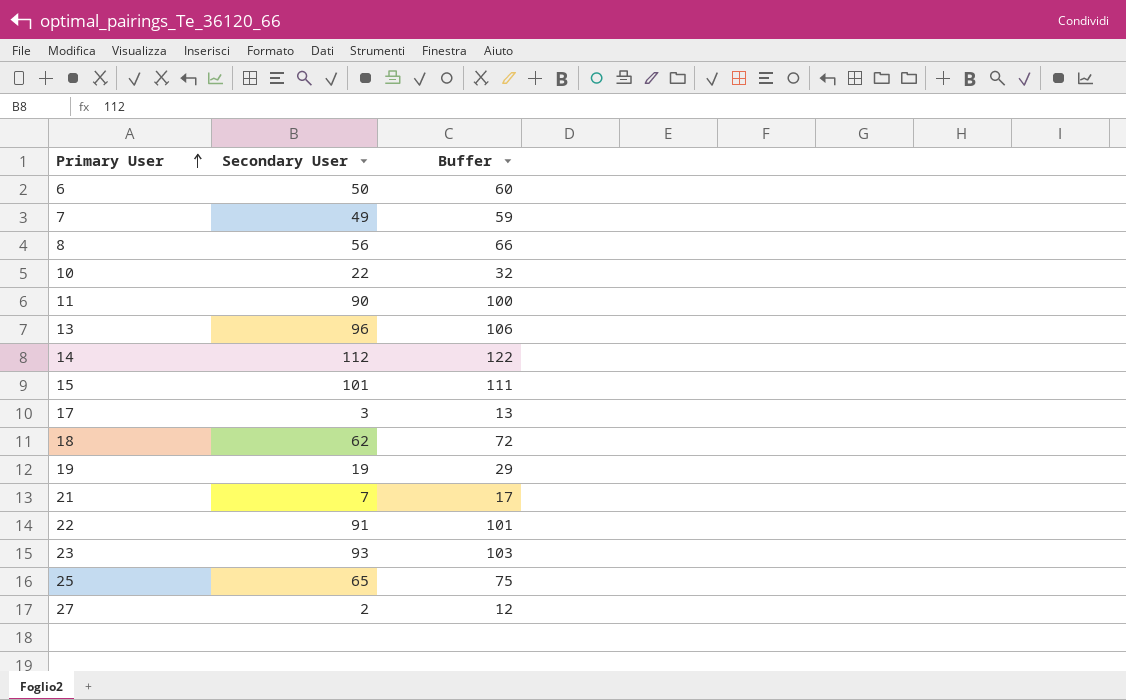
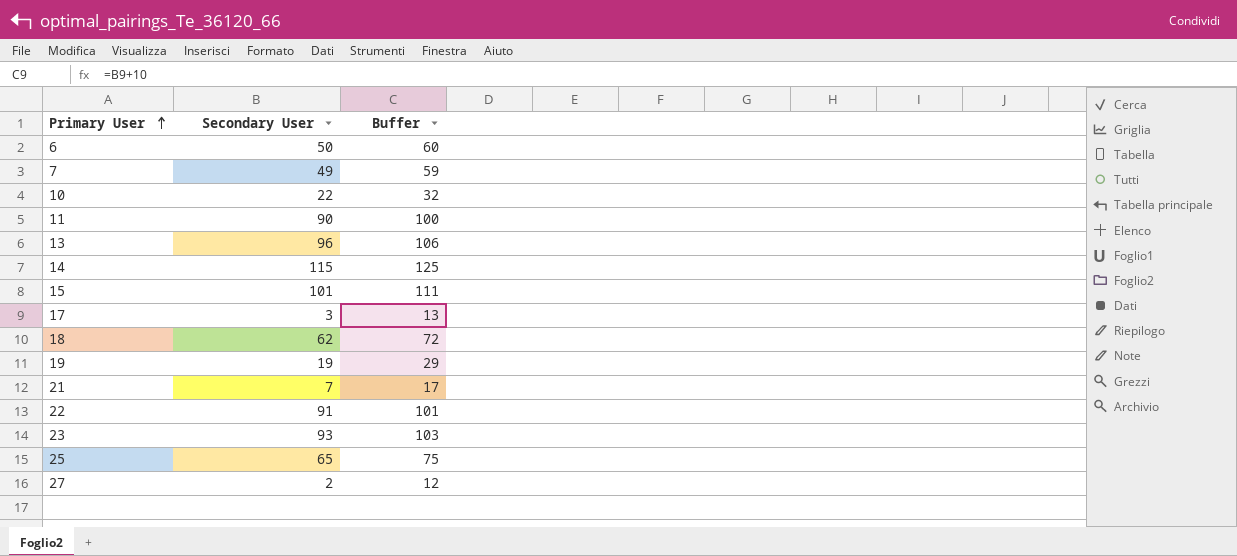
row 8: 56 | 66 -> none
14 | Secondary User: 112 -> 115
14 | Buffer: 122 -> 125

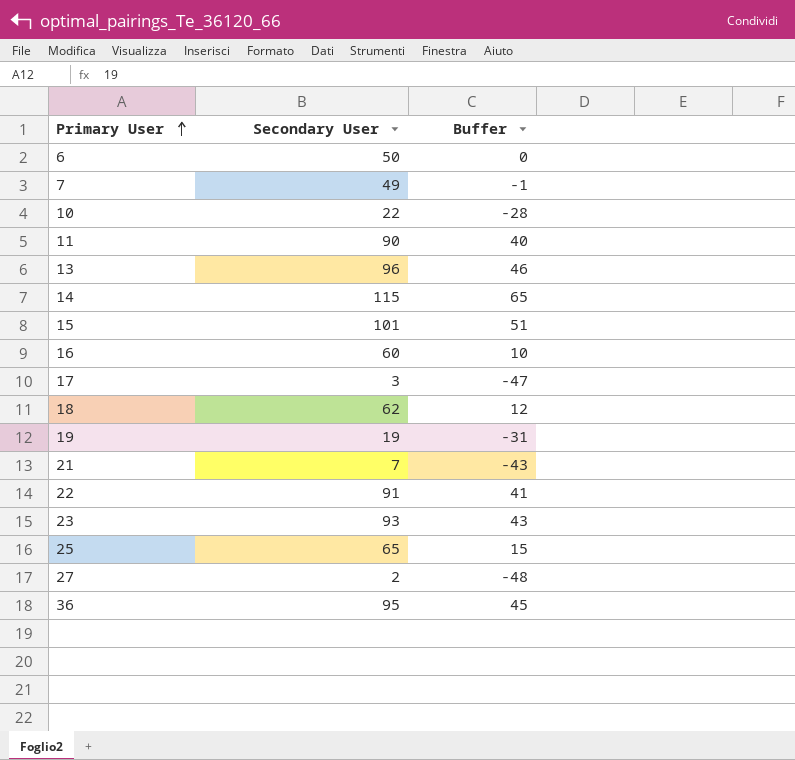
column Buffer | formula: [Secondary User] + 10 -> [Secondary User] - 50
row 16: none -> 60 | 10
row 36: none -> 95 | 45

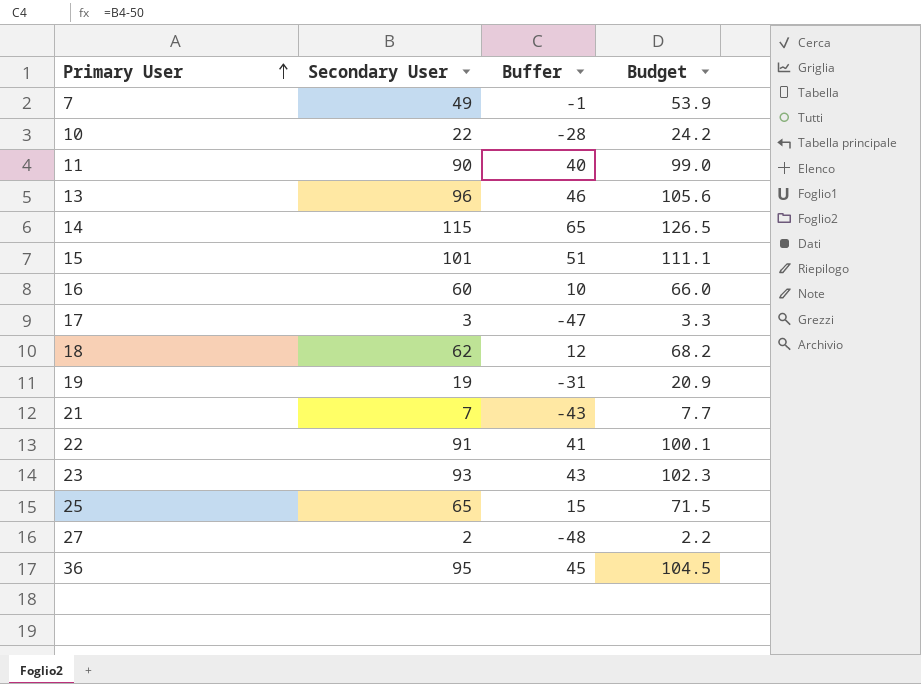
column Budget | formula: none -> [Secondary User] * 1.1
row 6: 50 | 0 -> none

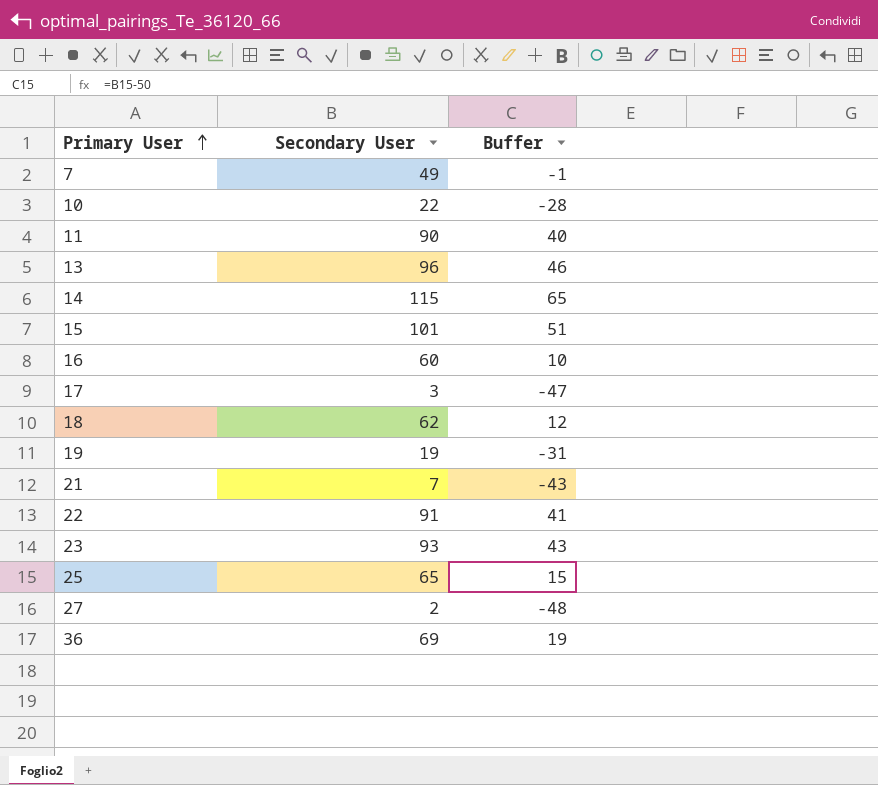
column Budget | formula: [Secondary User] * 1.1 -> none
36 | Secondary User: 95 -> 69
36 | Buffer: 45 -> 19

